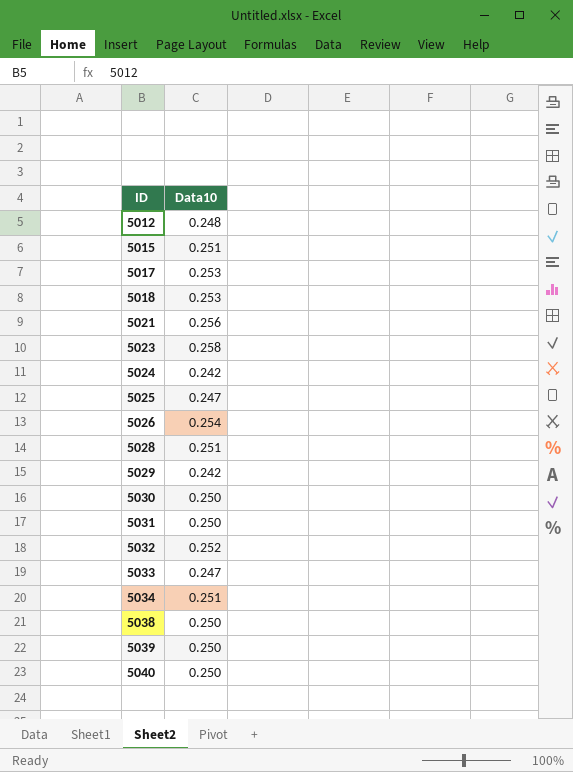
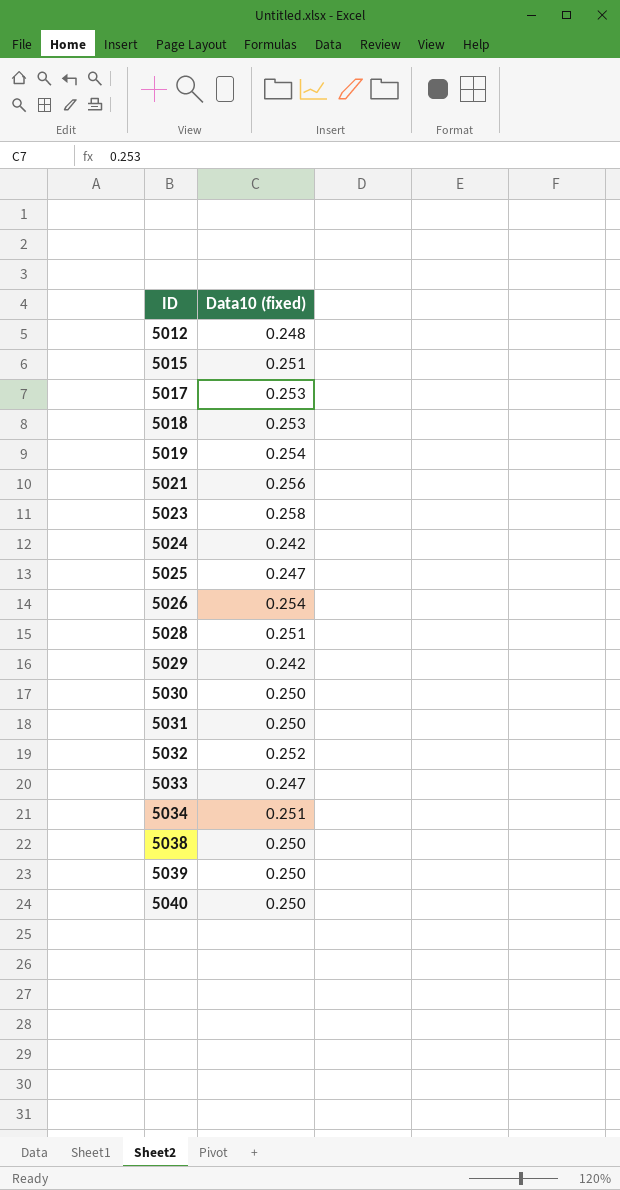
column name: Data10 -> Data10 (fixed)
row 5019: none -> 0.254

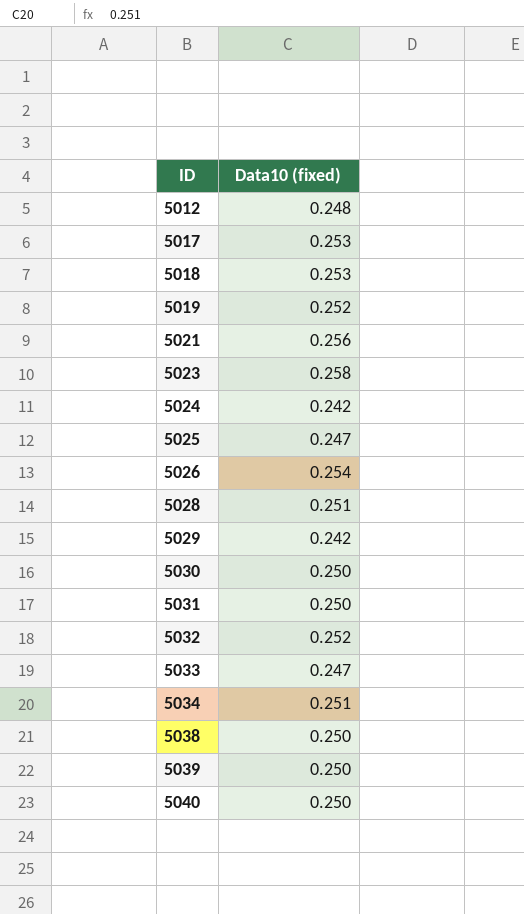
row 5015: 0.251 -> none
5019 | Data10 (fixed): 0.254 -> 0.252

